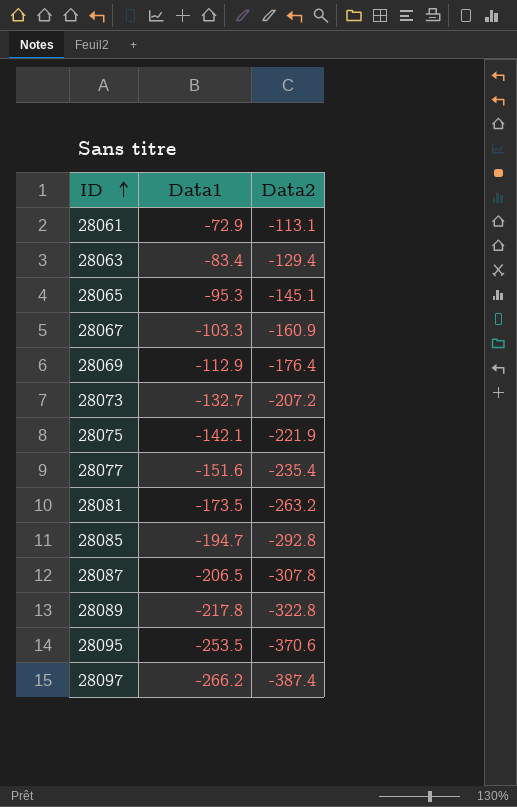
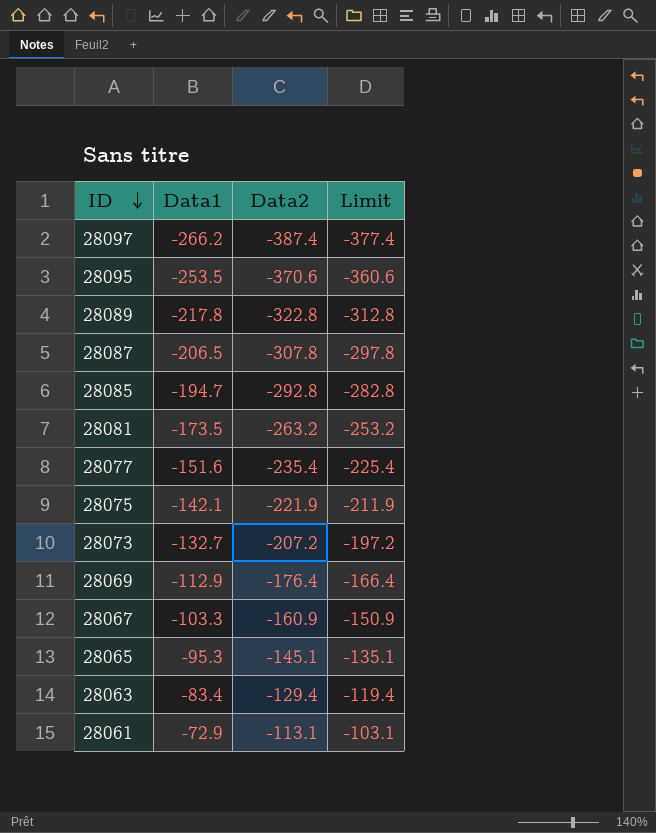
row order: ID ascending -> ID descending
column Limit | formula: none -> [Data2] + 10

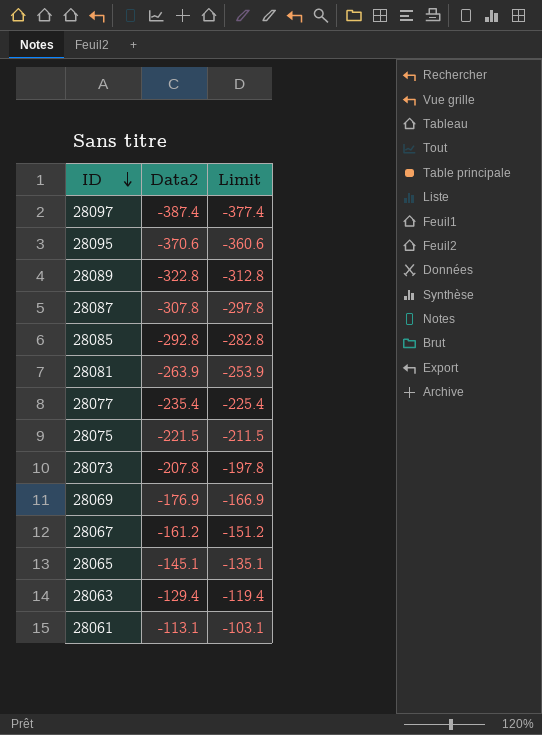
column Data1 | position: 2 -> none
28081 | Data2: -263.2 -> -263.9
28081 | Limit: -253.2 -> -253.9
28075 | Data2: -221.9 -> -221.5
28075 | Limit: -211.9 -> -211.5
28073 | Data2: -207.2 -> -207.8
28073 | Limit: -197.2 -> -197.8
28069 | Data2: -176.4 -> -176.9
28069 | Limit: -166.4 -> -166.9
28067 | Data2: -160.9 -> -161.2
28067 | Limit: -150.9 -> -151.2

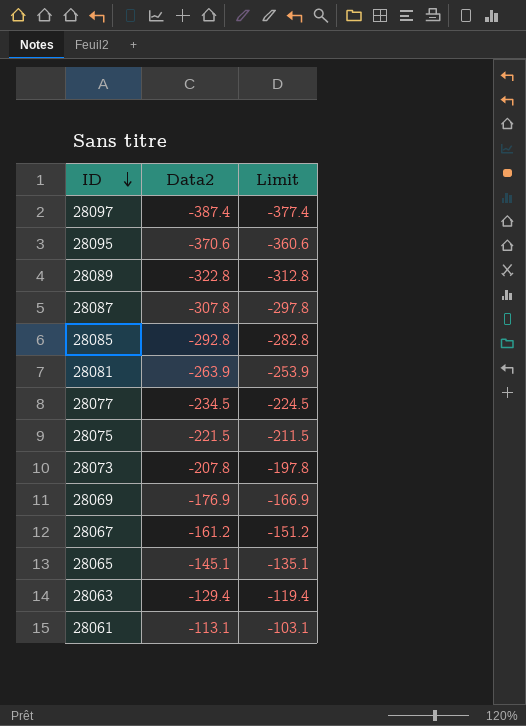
28077 | Data2: -235.4 -> -234.5
28077 | Limit: -225.4 -> -224.5

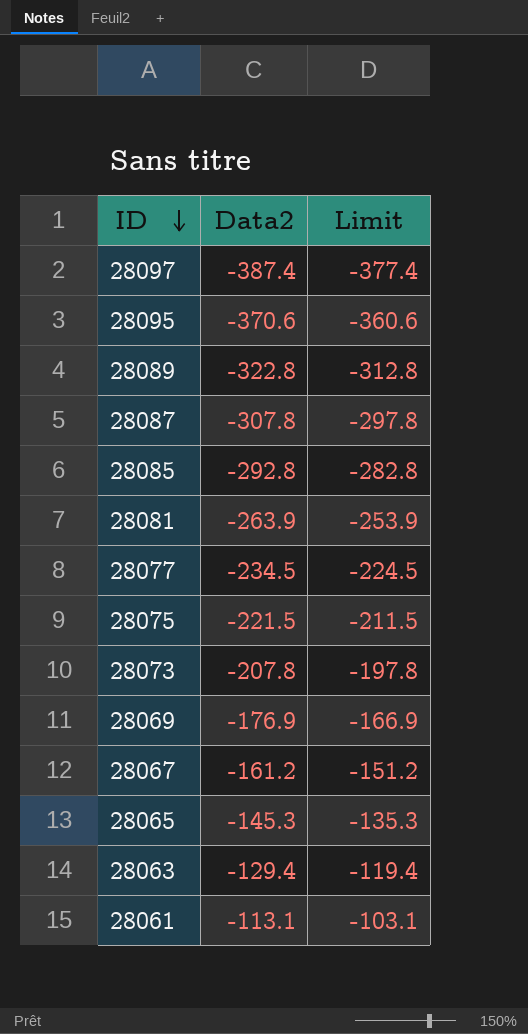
28065 | Data2: -145.1 -> -145.3
28065 | Limit: -135.1 -> -135.3

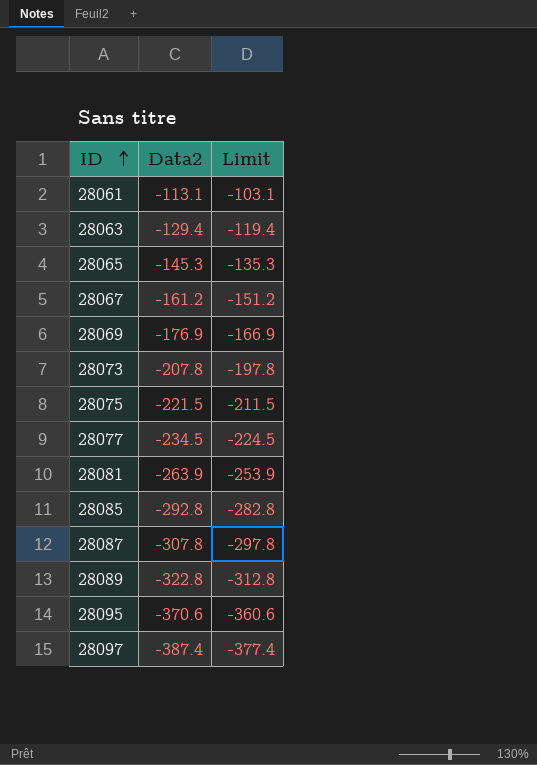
row order: ID descending -> ID ascending

